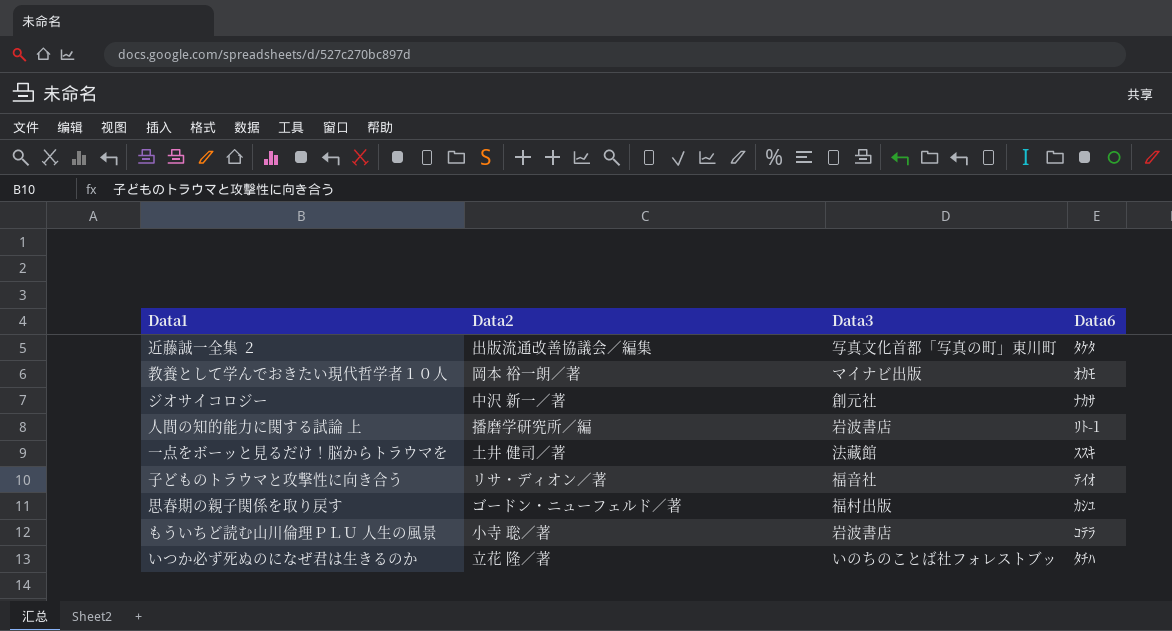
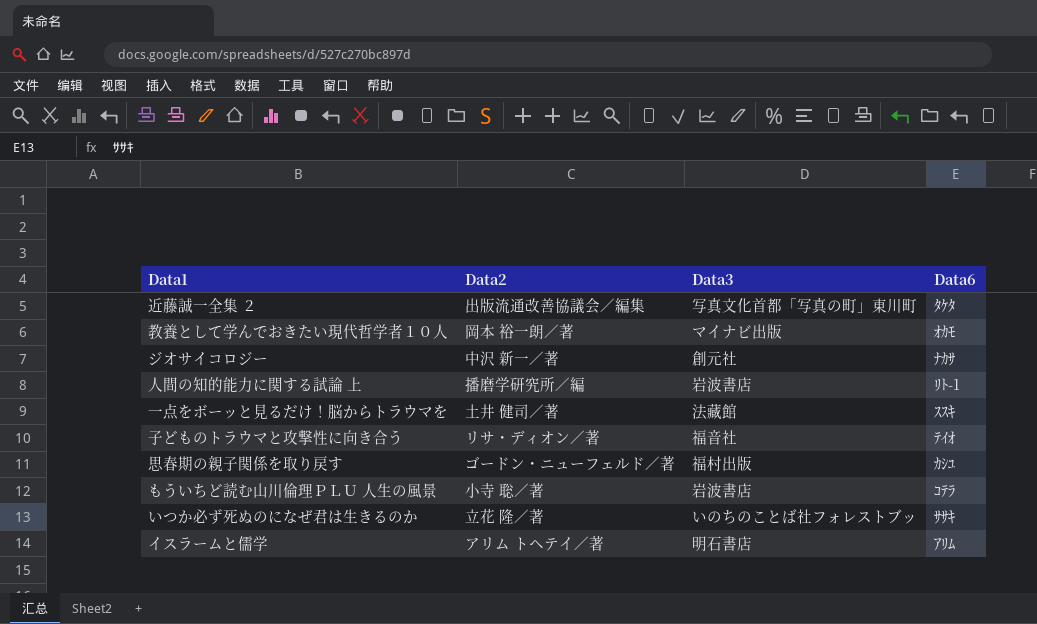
いつか必ず死ぬのになぜ君は生きるのか | Data6: ﾀﾁﾊ -> ｻｻｷ
row イスラームと儒学: none -> アリム トヘテイ／著 | 明石書店 | ｱﾘﾑ

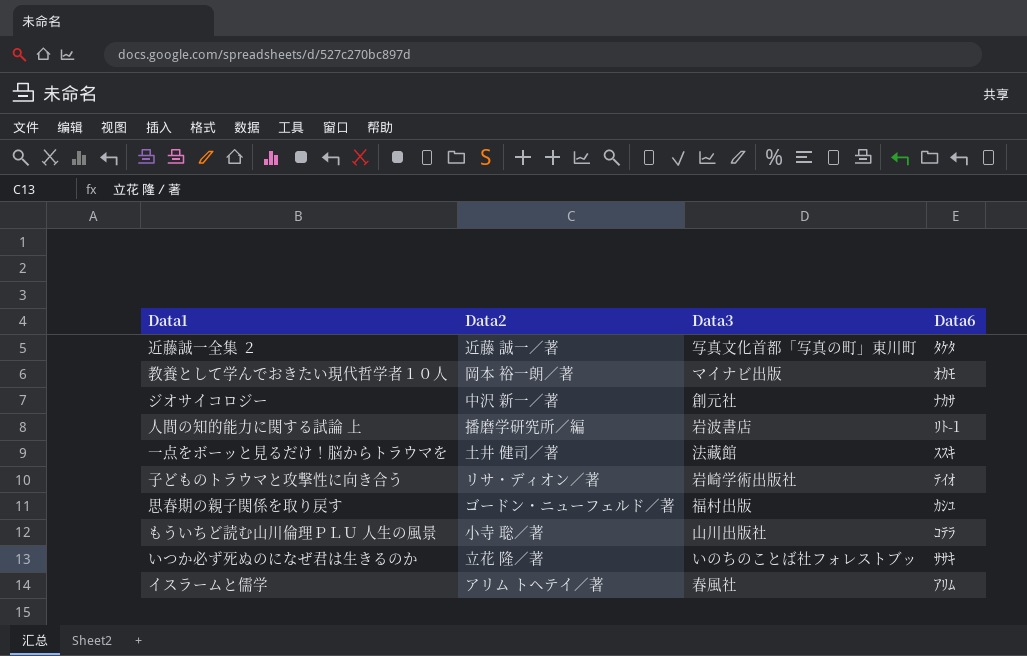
近藤誠一全集 ２ | Data2: 出版流通改善協議会／編集 -> 近藤 誠一／著
子どものトラウマと攻撃性に向き合う | Data3: 福音社 -> 岩崎学術出版社
もういちど読む山川倫理ＰＬＵ 人生の風景 | Data3: 岩波書店 -> 山川出版社
イスラームと儒学 | Data3: 明石書店 -> 春風社

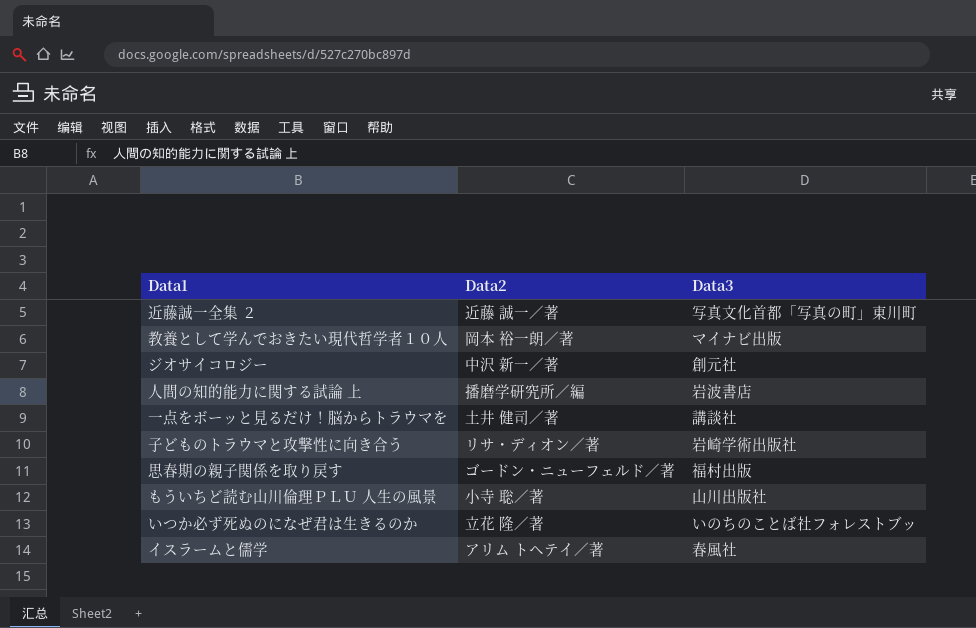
column Data6 | position: 4 -> none
一点をボーッと見るだけ！脳からトラウマを | Data3: 法藏館 -> 講談社

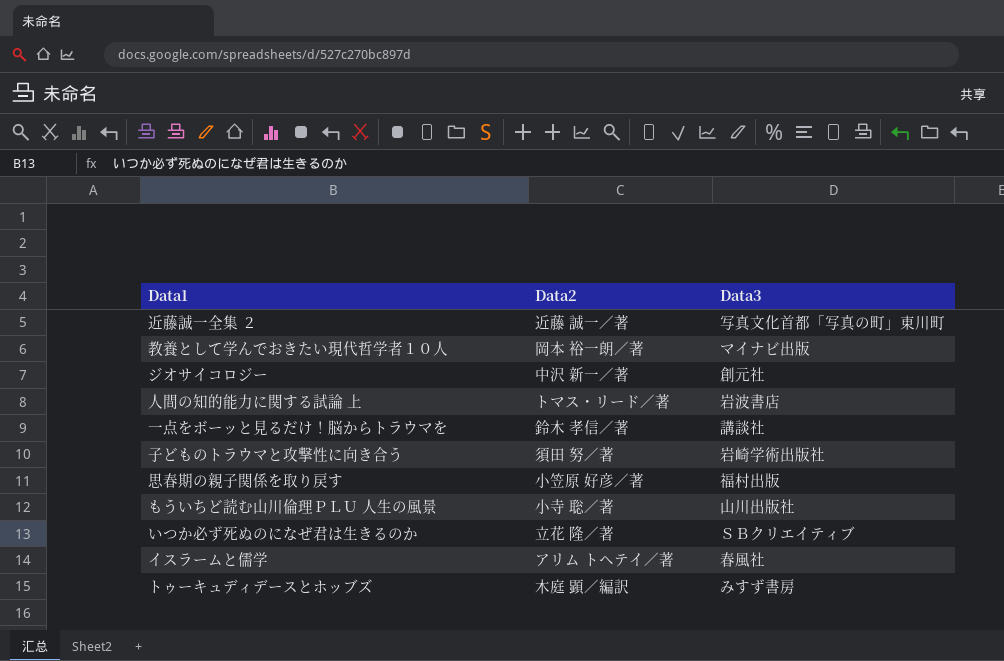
人間の知的能力に関する試論 上 | Data2: 播磨学研究所／編 -> トマス・リード／著
一点をボーッと見るだけ！脳からトラウマを | Data2: 土井 健司／著 -> 鈴木 孝信／著
子どものトラウマと攻撃性に向き合う | Data2: リサ・ディオン／著 -> 須田 努／著
思春期の親子関係を取り戻す | Data2: ゴードン・ニューフェルド／著 -> 小笠原 好彦／著
いつか必ず死ぬのになぜ君は生きるのか | Data3: いのちのことば社フォレストブッ -> ＳＢクリエイティブ
row トゥーキュディデースとホッブズ: none -> 木庭 顕／編訳 | みすず書房

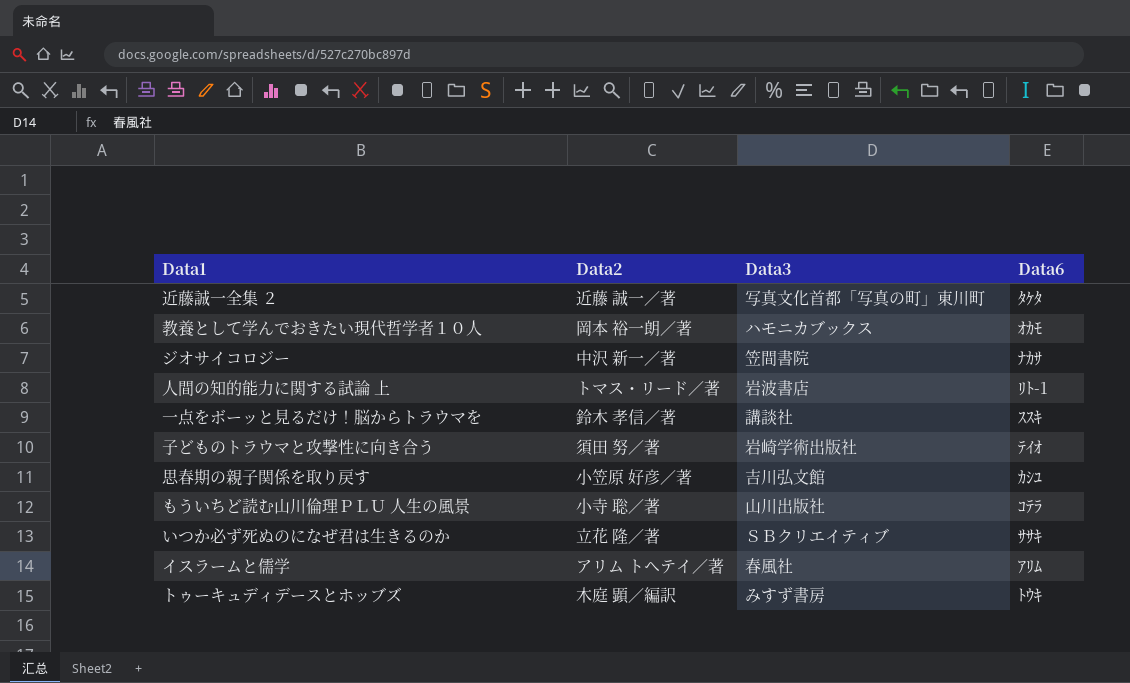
column Data6 | position: none -> 4
教養として学んでおきたい現代哲学者１０人 | Data3: マイナビ出版 -> ハモニカブックス
ジオサイコロジー | Data3: 創元社 -> 笠間書院
思春期の親子関係を取り戻す | Data3: 福村出版 -> 吉川弘文館

